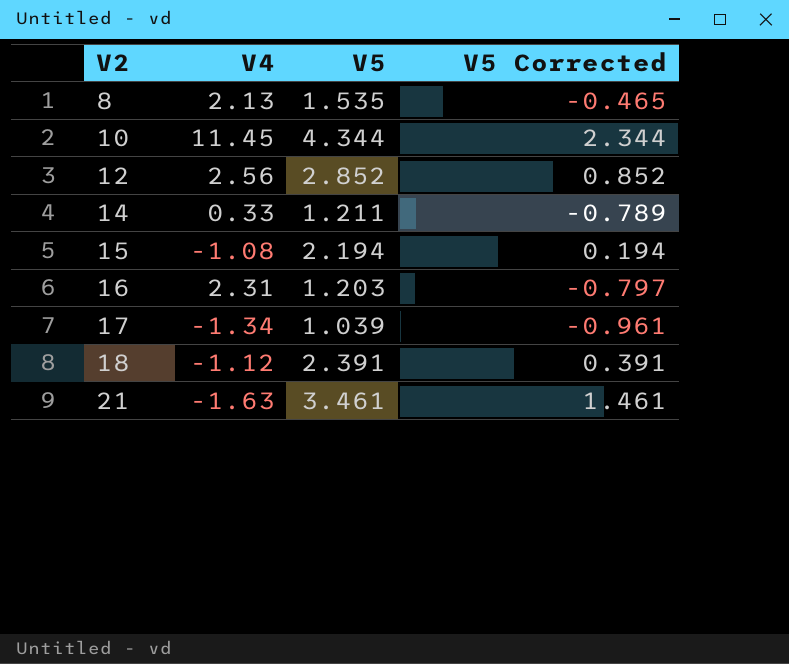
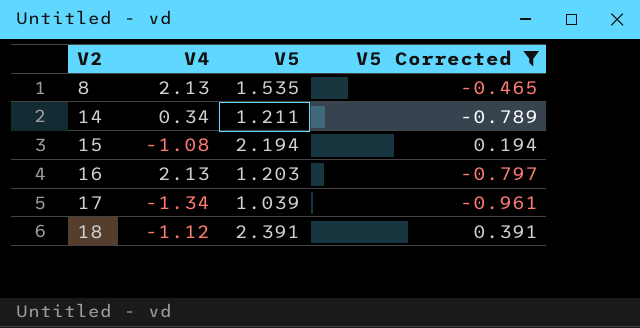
filter: none -> V5 Corrected <= 0.391
14 | V4: 0.33 -> 0.34
16 | V4: 2.31 -> 2.13

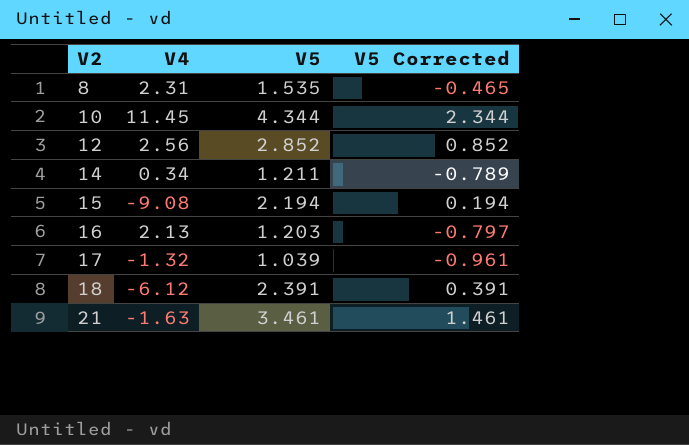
filter: V5 Corrected <= 0.391 -> none
8 | V4: 2.13 -> 2.31
15 | V4: -1.08 -> -9.08
17 | V4: -1.34 -> -1.32
18 | V4: -1.12 -> -6.12

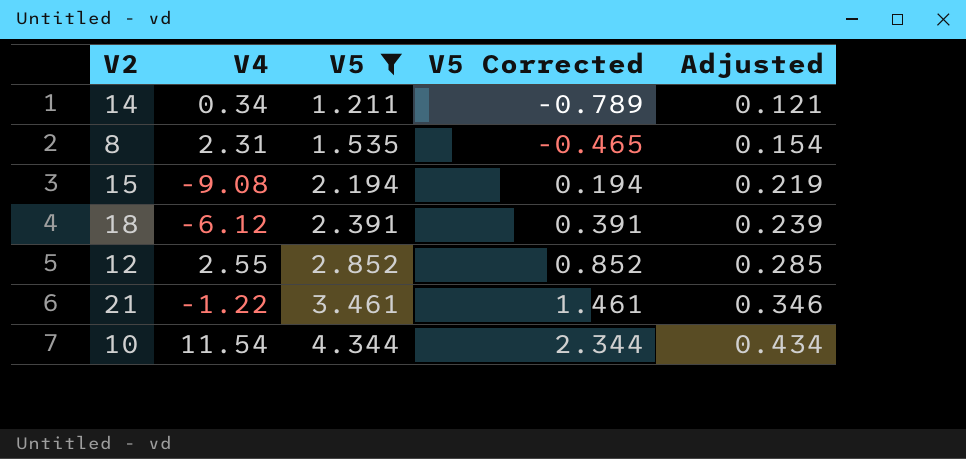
filter: none -> V5 >= 1.211
row order: V2 ascending -> V5 ascending
column Adjusted | formula: none -> [V5] * 0.1
12 | V4: 2.56 -> 2.55
21 | V4: -1.63 -> -1.22
10 | V4: 11.45 -> 11.54

